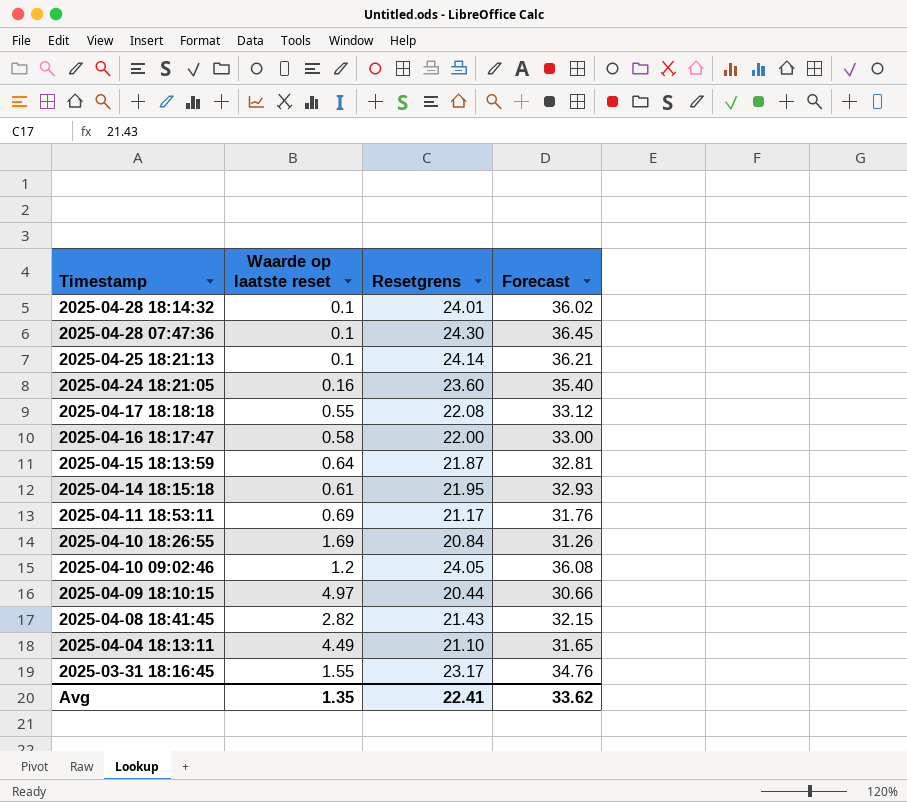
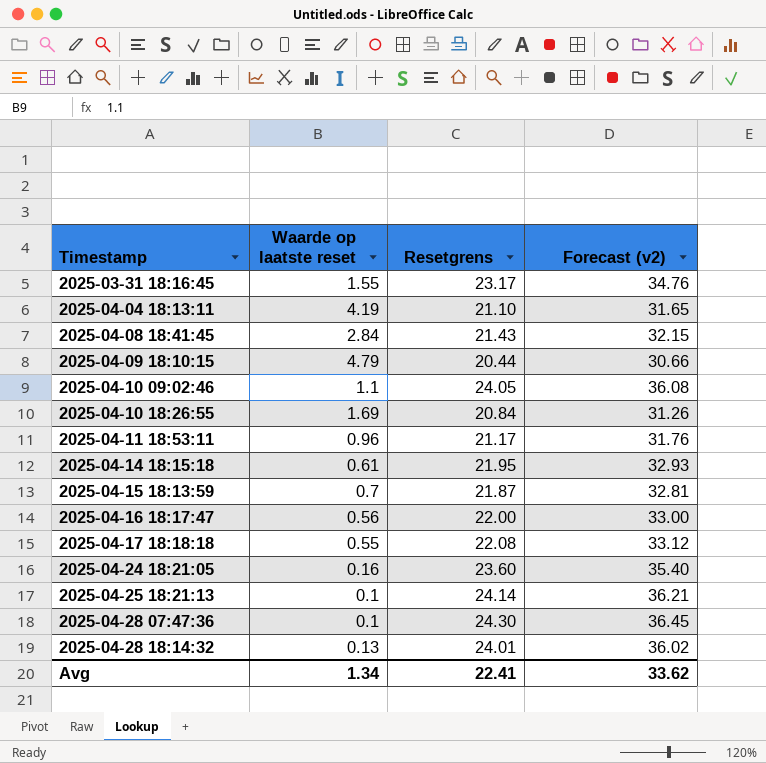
row order: Timestamp descending -> Timestamp ascending
column name: Forecast -> Forecast (v2)
2025-04-04 18:13:11 | Waarde op laatste reset: 4.49 -> 4.19
2025-04-08 18:41:45 | Waarde op laatste reset: 2.82 -> 2.84
2025-04-09 18:10:15 | Waarde op laatste reset: 4.97 -> 4.79
2025-04-10 09:02:46 | Waarde op laatste reset: 1.2 -> 1.1
2025-04-11 18:53:11 | Waarde op laatste reset: 0.69 -> 0.96
2025-04-15 18:13:59 | Waarde op laatste reset: 0.64 -> 0.7
2025-04-16 18:17:47 | Waarde op laatste reset: 0.58 -> 0.56
2025-04-28 18:14:32 | Waarde op laatste reset: 0.1 -> 0.13
Avg | Waarde op laatste reset: 1.35 -> 1.34

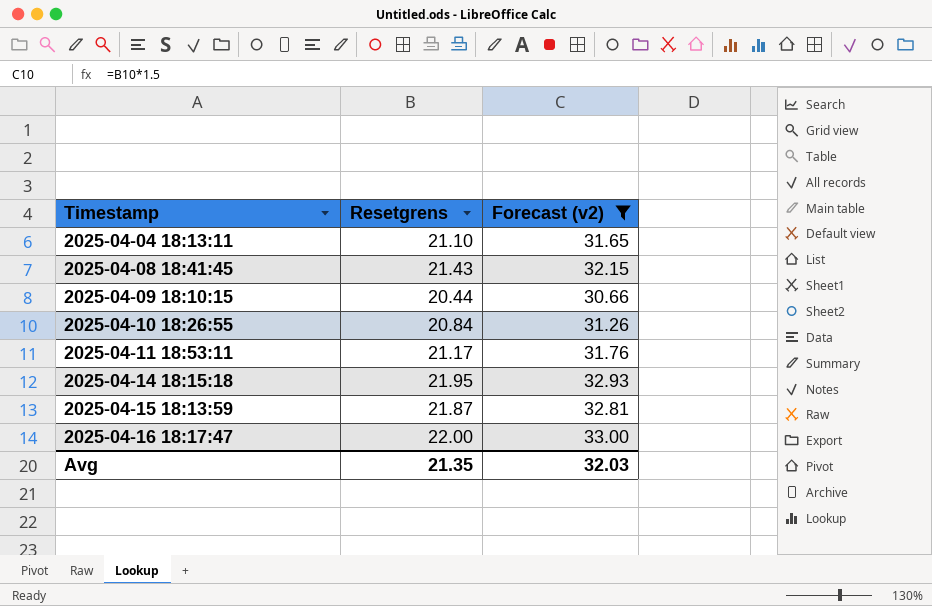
filter: none -> Forecast (v2) <= 33.00
column Waarde op laatste reset | position: 2 -> none
Avg | Resetgrens: 22.41 -> 21.35
Avg | Forecast (v2): 33.62 -> 32.03

